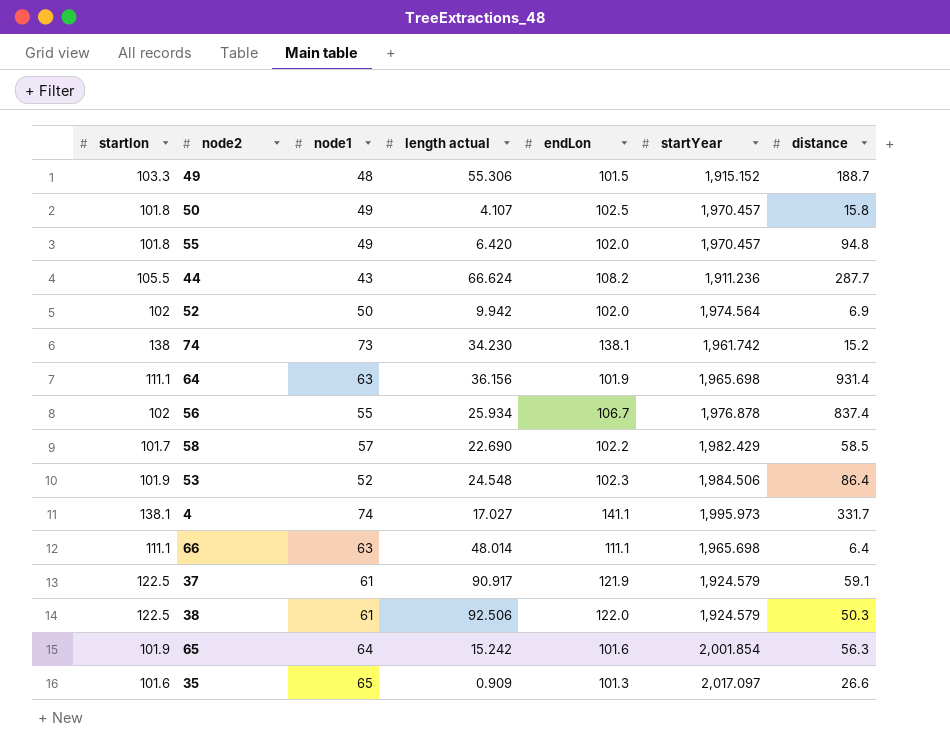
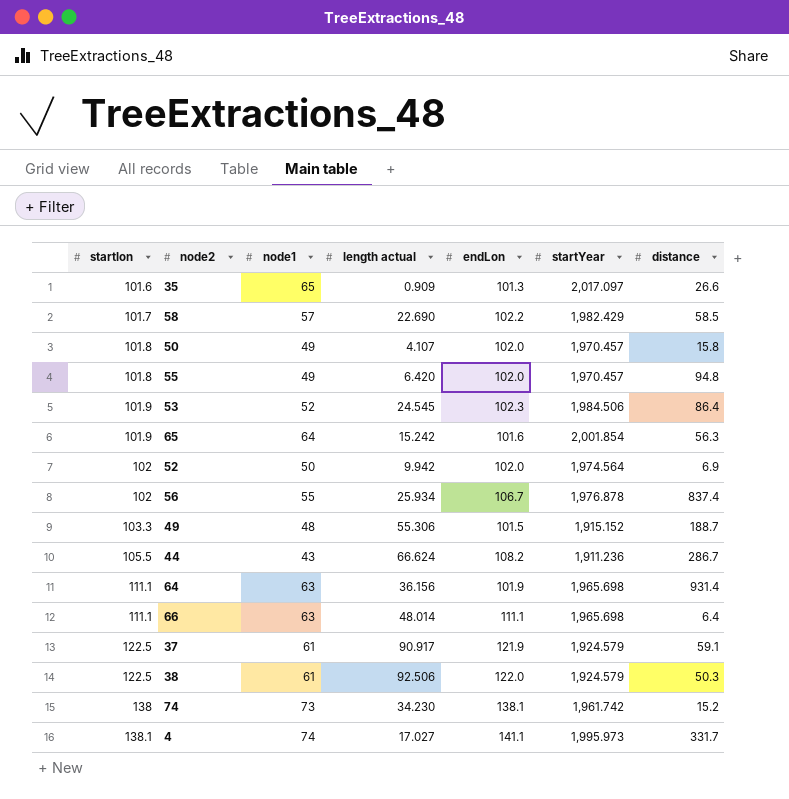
row order: none -> startlon ascending
50 | endLon: 102.5 -> 102.0
53 | length actual: 24.548 -> 24.545
44 | distance: 287.7 -> 286.7

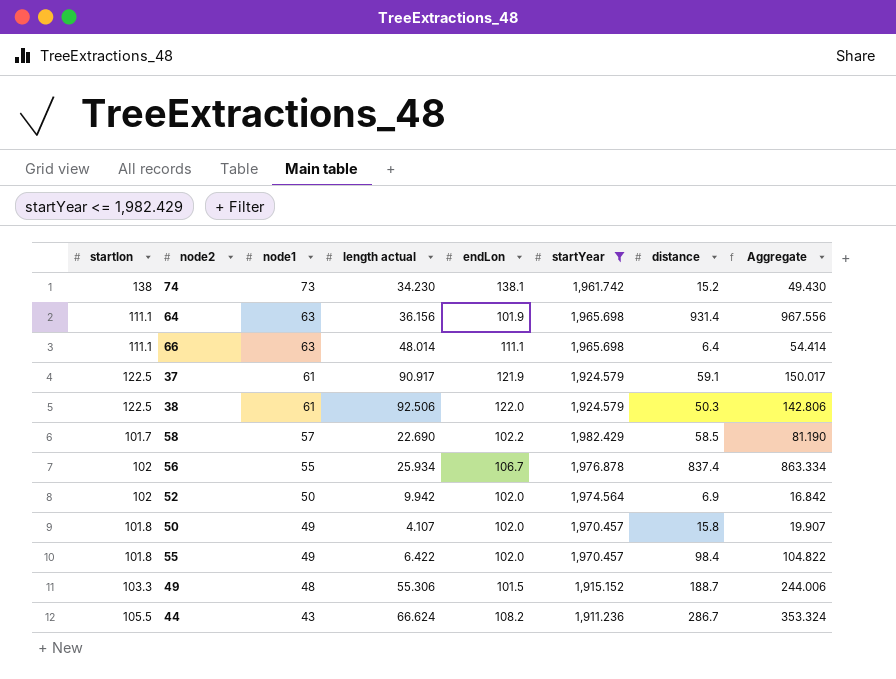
filter: none -> startYear <= 1,982.429
row order: startlon ascending -> node1 descending
column Aggregate | formula: none -> [length actual] + [distance]
55 | length actual: 6.420 -> 6.422
55 | distance: 94.8 -> 98.4

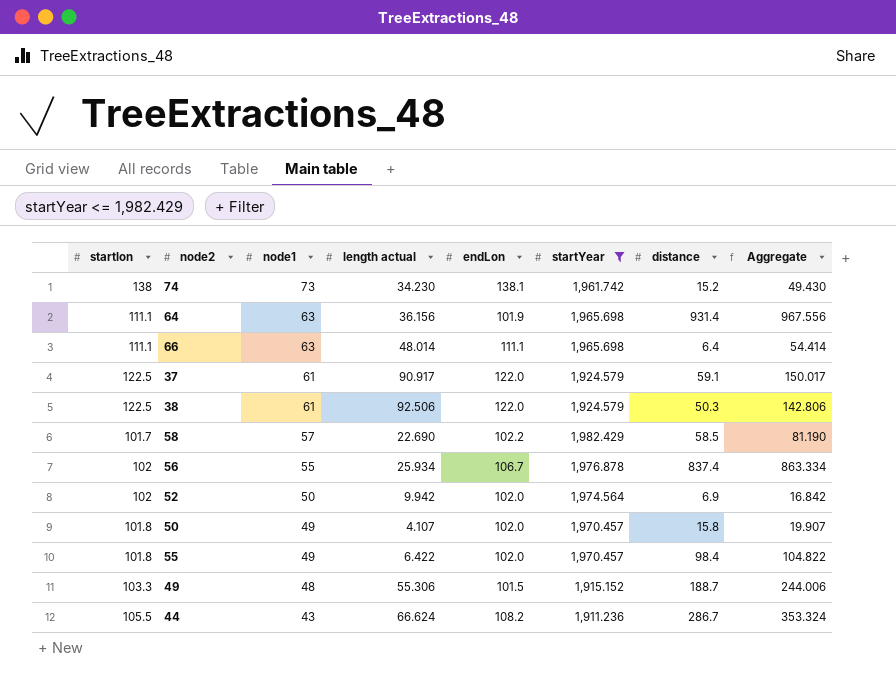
37 | endLon: 121.9 -> 122.0

